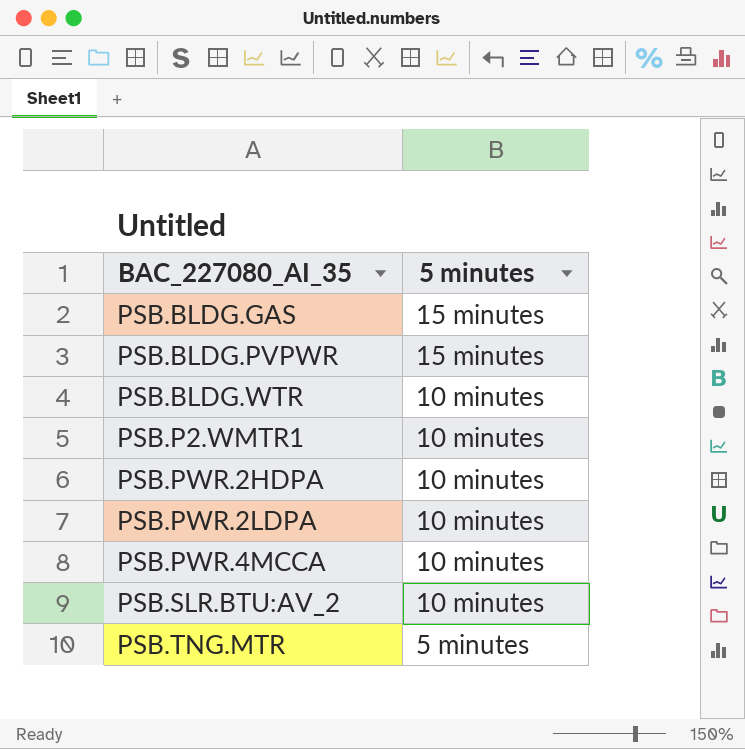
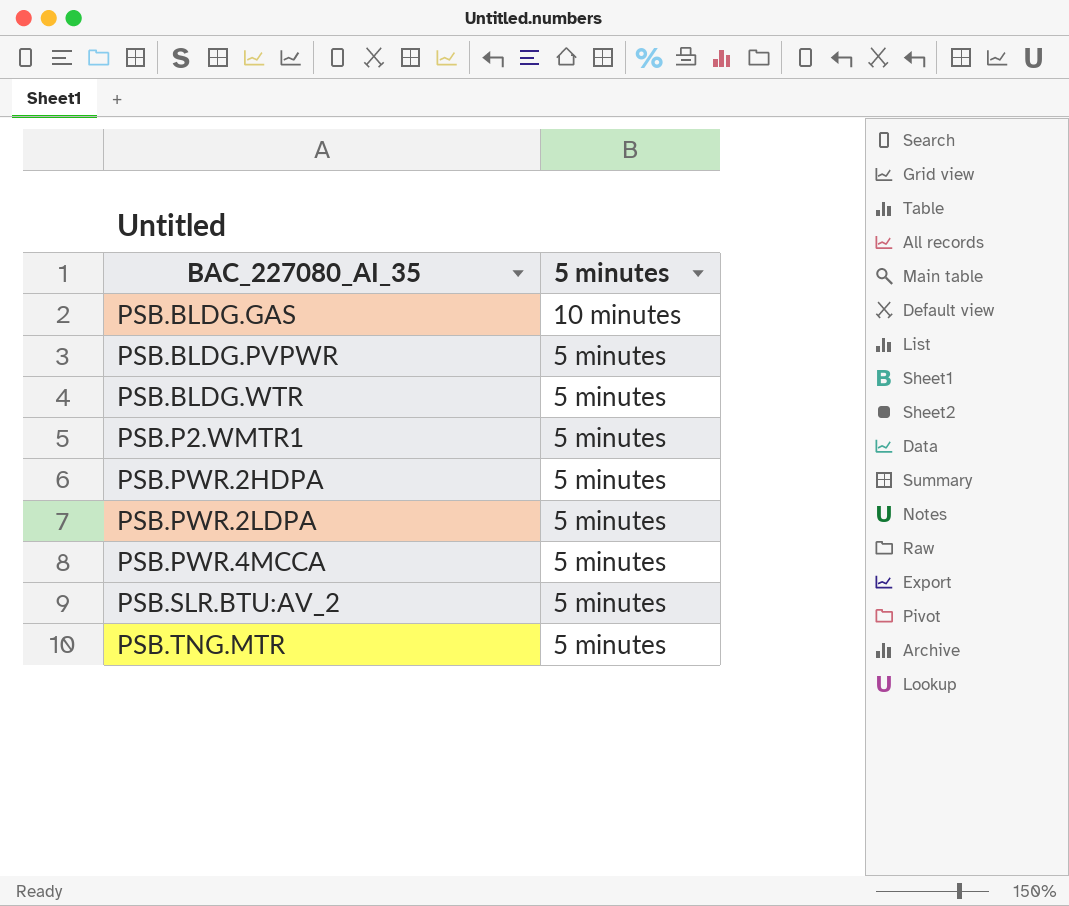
PSB.BLDG.GAS | 5 minutes: 15 minutes -> 10 minutes
PSB.BLDG.PVPWR | 5 minutes: 15 minutes -> 5 minutes
PSB.BLDG.WTR | 5 minutes: 10 minutes -> 5 minutes
PSB.P2.WMTR1 | 5 minutes: 10 minutes -> 5 minutes
PSB.PWR.2HDPA | 5 minutes: 10 minutes -> 5 minutes
PSB.PWR.2LDPA | 5 minutes: 10 minutes -> 5 minutes
PSB.PWR.4MCCA | 5 minutes: 10 minutes -> 5 minutes
PSB.SLR.BTU:AV_2 | 5 minutes: 10 minutes -> 5 minutes

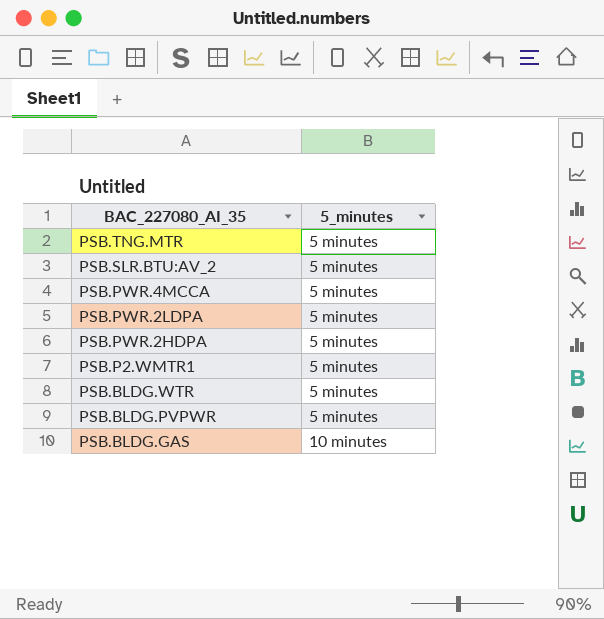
row order: BAC_227080_AI_35 ascending -> BAC_227080_AI_35 descending
column name: 5 minutes -> 5_minutes

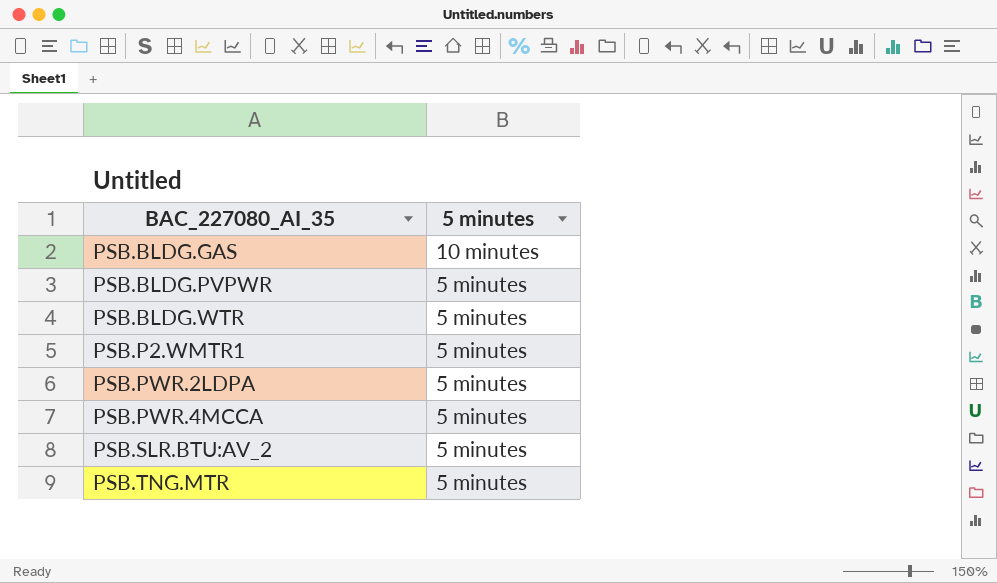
row order: BAC_227080_AI_35 descending -> BAC_227080_AI_35 ascending
column name: 5_minutes -> 5 minutes
row PSB.PWR.2HDPA: 5 minutes -> none

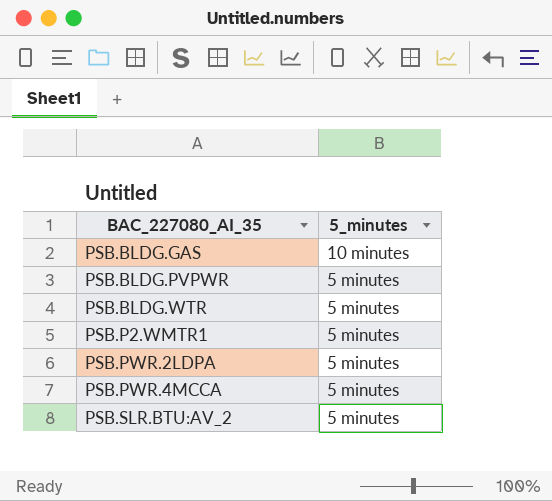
column name: 5 minutes -> 5_minutes
row PSB.TNG.MTR: 5 minutes -> none

